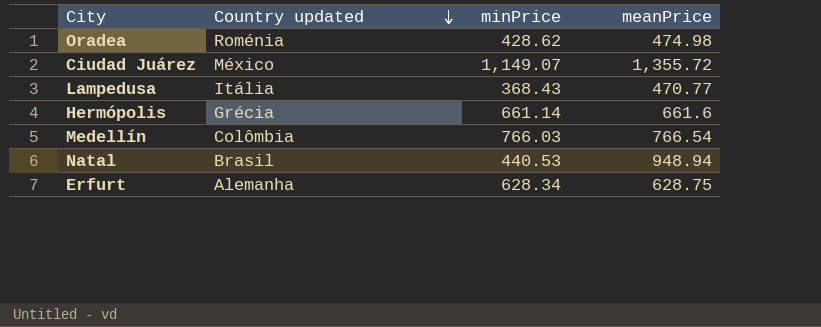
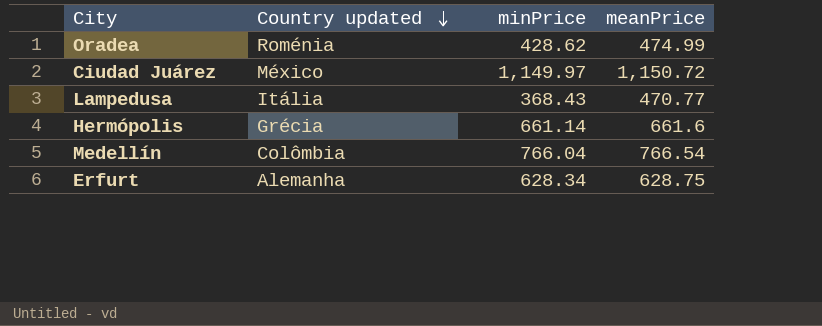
row Natal: Brasil | 440.53 | 948.94 -> none
Oradea | meanPrice: 474.98 -> 474.99
Ciudad Juárez | minPrice: 1,149.07 -> 1,149.97
Ciudad Juárez | meanPrice: 1,355.72 -> 1,150.72
Medellín | minPrice: 766.03 -> 766.04

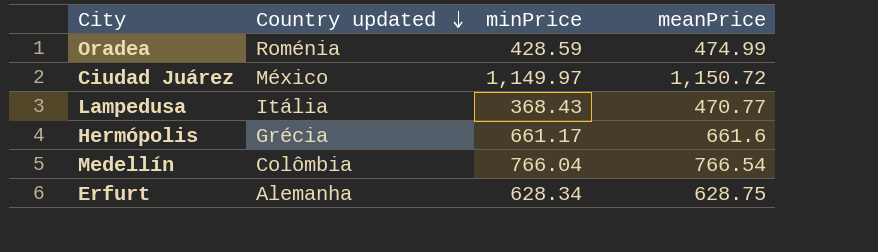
Oradea | minPrice: 428.62 -> 428.59
Hermópolis | minPrice: 661.14 -> 661.17

